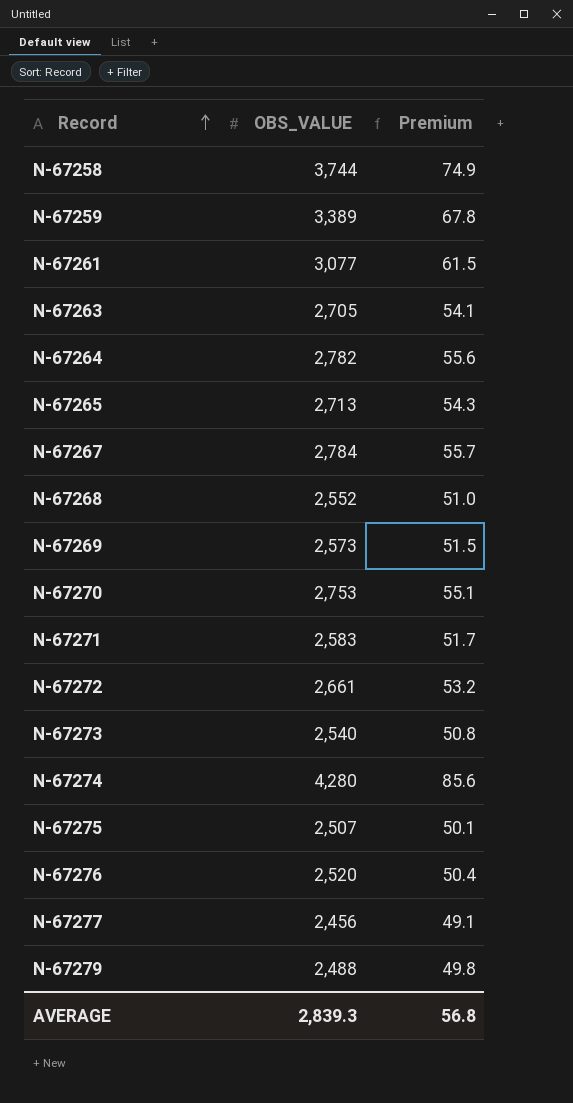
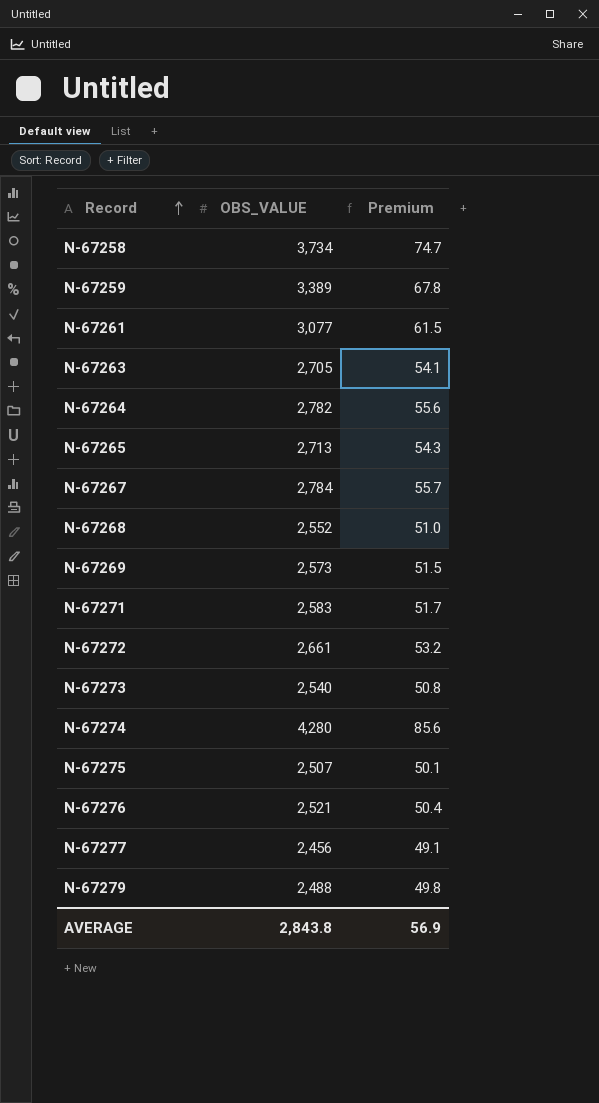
row N-67270: 2,753 | 55.1 -> none
N-67258 | OBS_VALUE: 3,744 -> 3,734
N-67258 | Premium: 74.9 -> 74.7
N-67276 | OBS_VALUE: 2,520 -> 2,521
AVERAGE | OBS_VALUE: 2,839.3 -> 2,843.8
AVERAGE | Premium: 56.8 -> 56.9

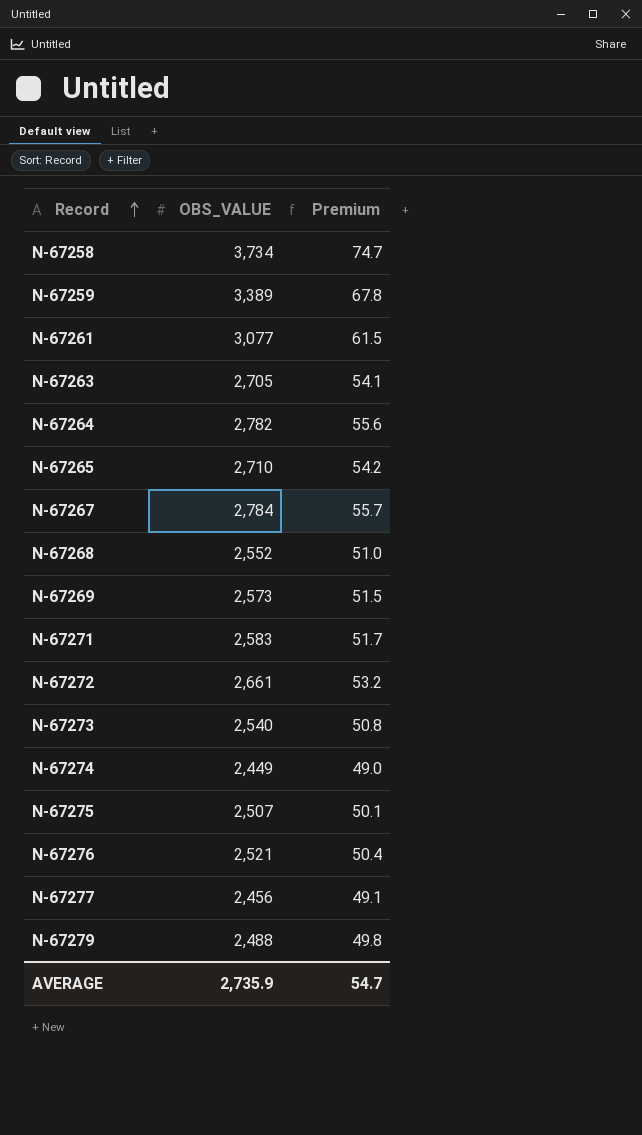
N-67265 | OBS_VALUE: 2,713 -> 2,710
N-67265 | Premium: 54.3 -> 54.2
N-67274 | OBS_VALUE: 4,280 -> 2,449
N-67274 | Premium: 85.6 -> 49.0
AVERAGE | OBS_VALUE: 2,843.8 -> 2,735.9
AVERAGE | Premium: 56.9 -> 54.7

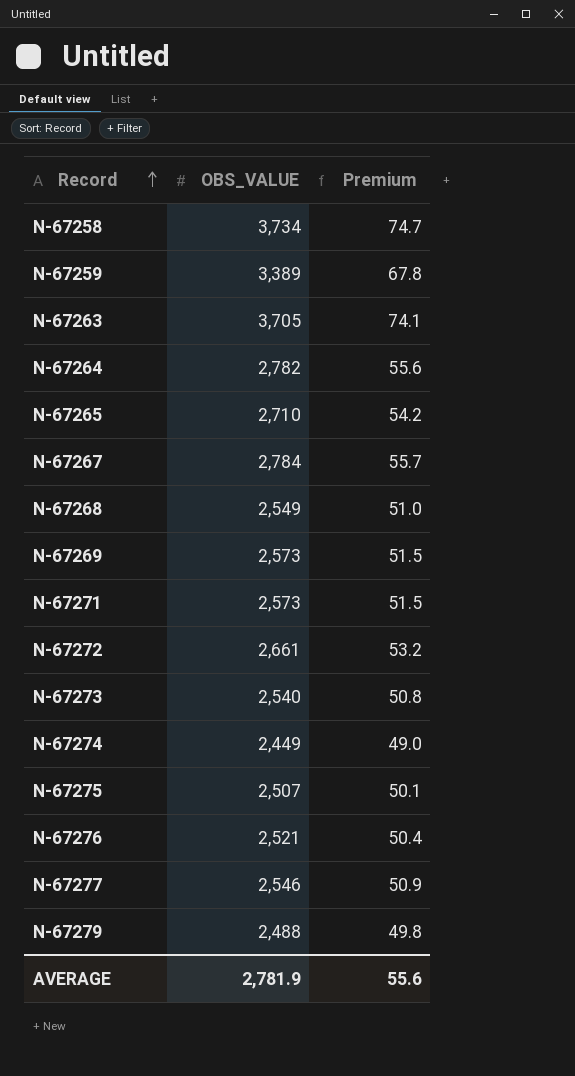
row N-67261: 3,077 | 61.5 -> none
N-67263 | OBS_VALUE: 2,705 -> 3,705
N-67263 | Premium: 54.1 -> 74.1
N-67268 | OBS_VALUE: 2,552 -> 2,549
N-67271 | OBS_VALUE: 2,583 -> 2,573
N-67271 | Premium: 51.7 -> 51.5
N-67277 | OBS_VALUE: 2,456 -> 2,546
N-67277 | Premium: 49.1 -> 50.9
AVERAGE | OBS_VALUE: 2,735.9 -> 2,781.9
AVERAGE | Premium: 54.7 -> 55.6

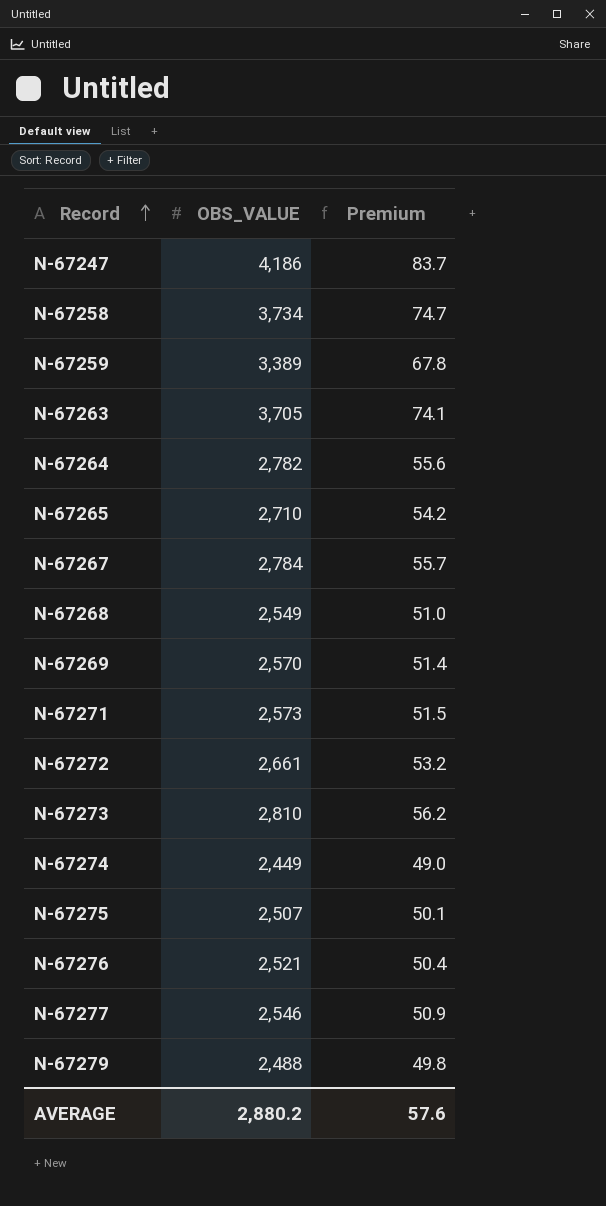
row N-67247: none -> 4,186 | 83.7
N-67269 | OBS_VALUE: 2,573 -> 2,570
N-67269 | Premium: 51.5 -> 51.4
N-67273 | OBS_VALUE: 2,540 -> 2,810
N-67273 | Premium: 50.8 -> 56.2
AVERAGE | OBS_VALUE: 2,781.9 -> 2,880.2
AVERAGE | Premium: 55.6 -> 57.6

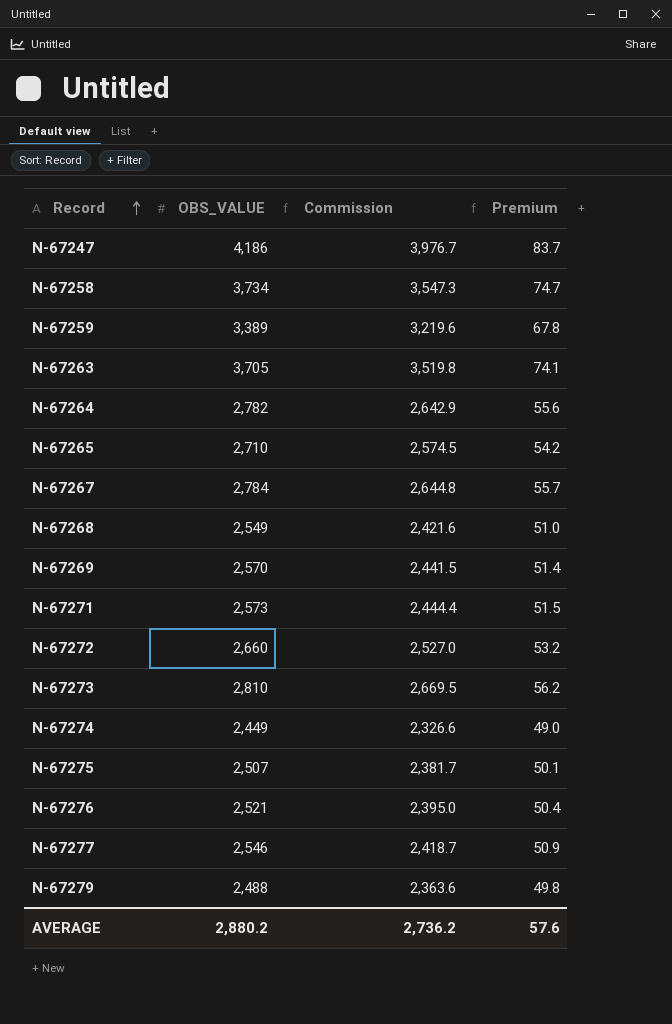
column Commission | formula: none -> [OBS_VALUE] * 0.95
N-67272 | OBS_VALUE: 2,661 -> 2,660

